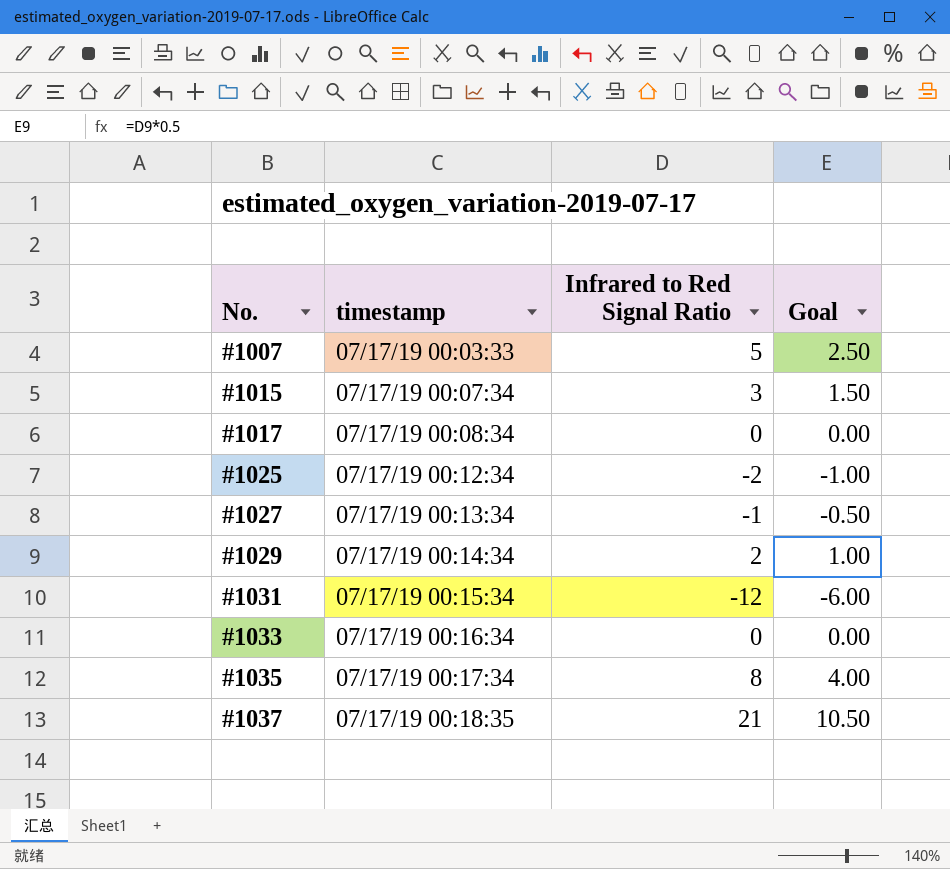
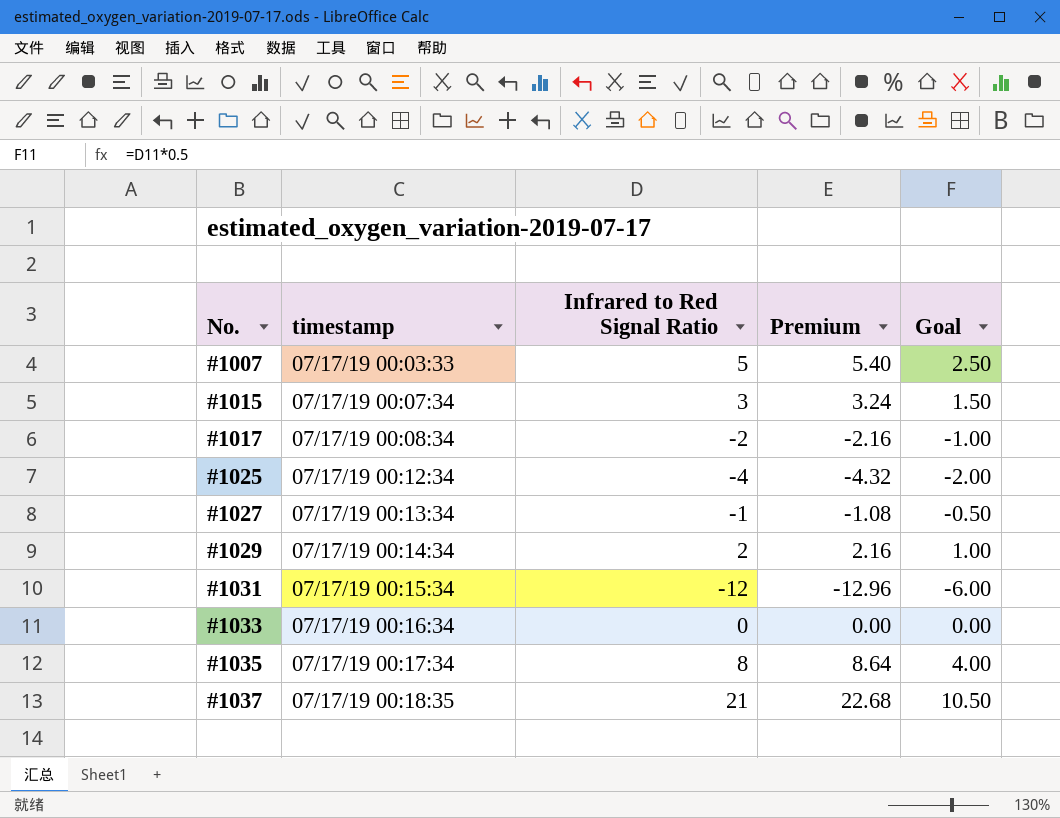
column Premium | formula: none -> [Infrared to Red Signal Ratio] * 1.08
#1017 | Infrared to Red Signal Ratio: 0 -> -2
#1017 | Goal: 0.00 -> -1.00
#1025 | Infrared to Red Signal Ratio: -2 -> -4
#1025 | Goal: -1.00 -> -2.00

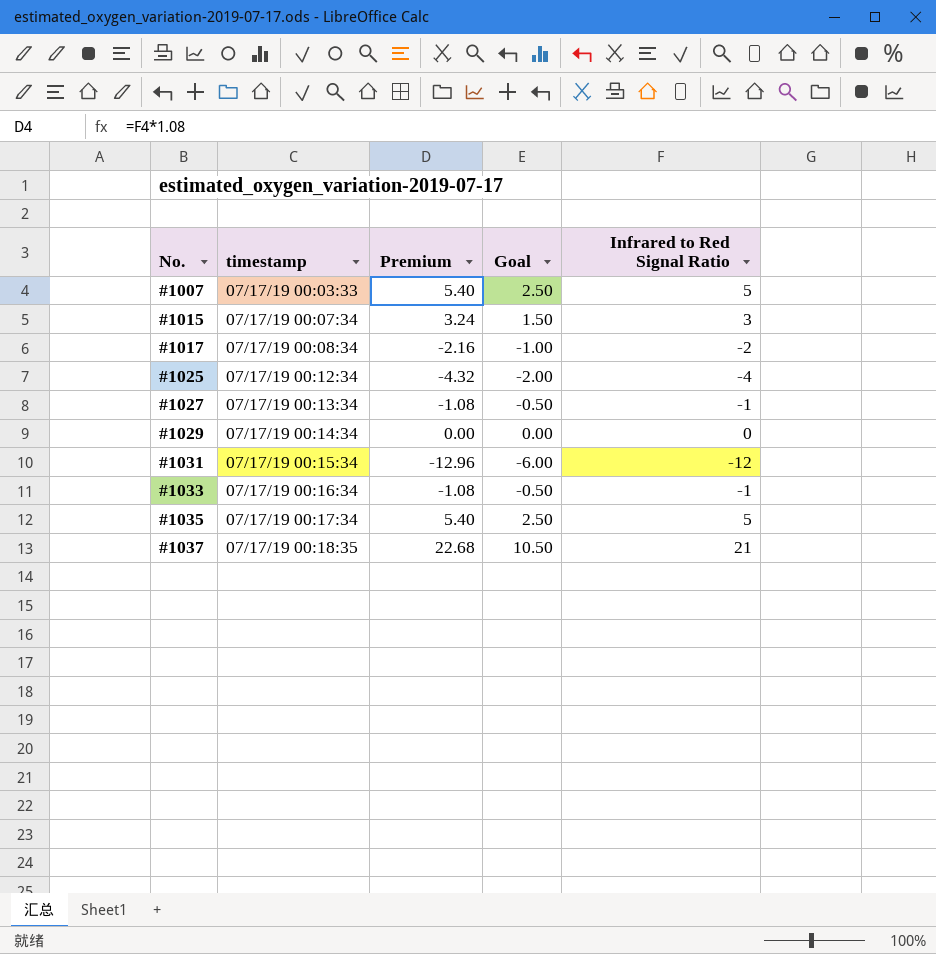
column Infrared to Red Signal Ratio | position: 3 -> 5
#1029 | Premium: 2.16 -> 0.00
#1029 | Goal: 1.00 -> 0.00
#1029 | Infrared to Red Signal Ratio: 2 -> 0
#1033 | Premium: 0.00 -> -1.08
#1033 | Goal: 0.00 -> -0.50
#1033 | Infrared to Red Signal Ratio: 0 -> -1
#1035 | Premium: 8.64 -> 5.40
#1035 | Goal: 4.00 -> 2.50
#1035 | Infrared to Red Signal Ratio: 8 -> 5

